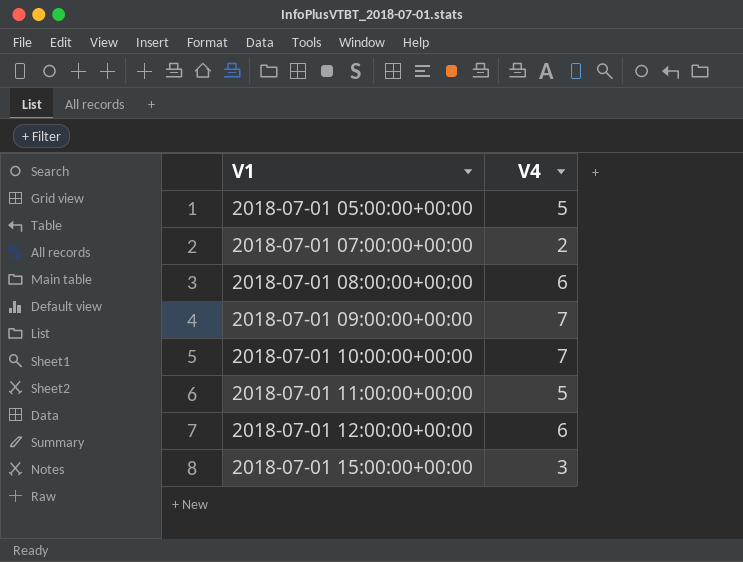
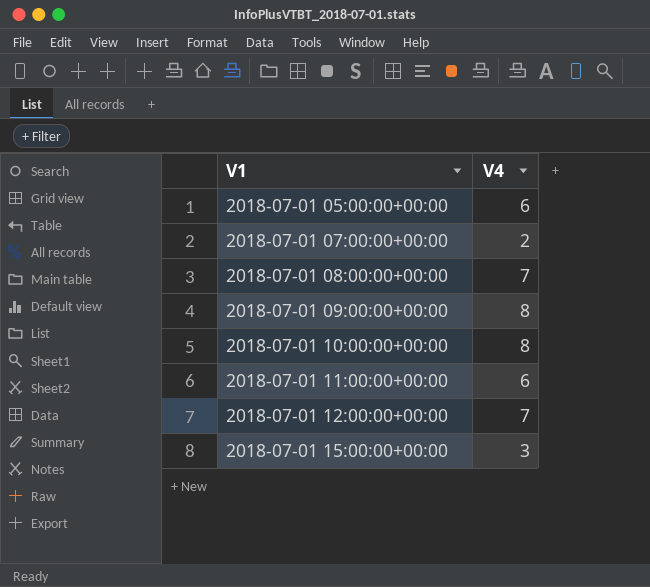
2018-07-01 05:00:00+00:00 | V4: 5 -> 6
2018-07-01 08:00:00+00:00 | V4: 6 -> 7
2018-07-01 09:00:00+00:00 | V4: 7 -> 8
2018-07-01 10:00:00+00:00 | V4: 7 -> 8
2018-07-01 11:00:00+00:00 | V4: 5 -> 6
2018-07-01 12:00:00+00:00 | V4: 6 -> 7

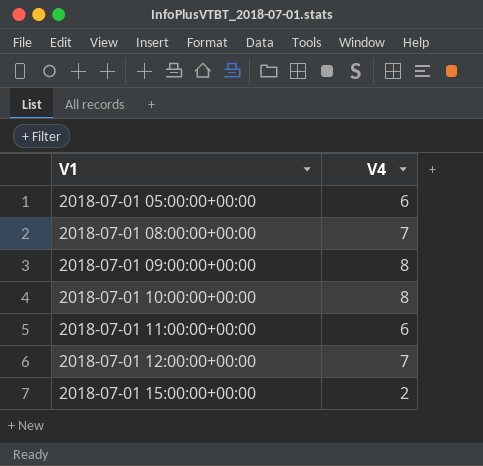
row 2018-07-01 07:00:00+00:00: 2 -> none
2018-07-01 15:00:00+00:00 | V4: 3 -> 2

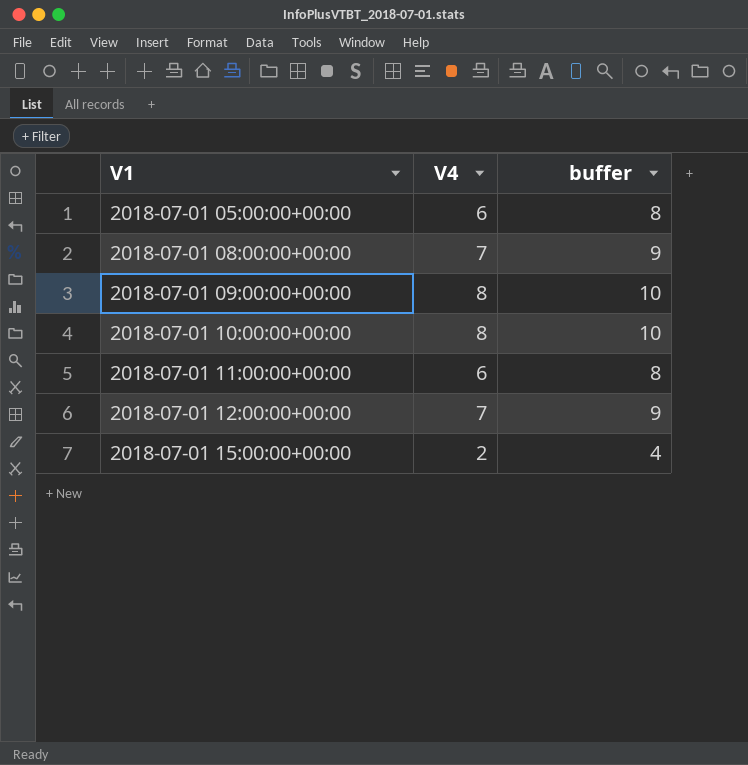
column buffer | formula: none -> [V4] + 2

